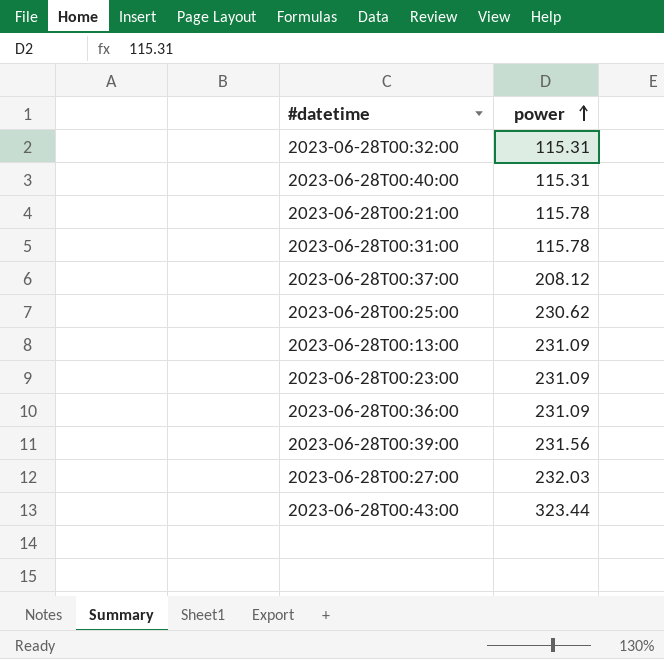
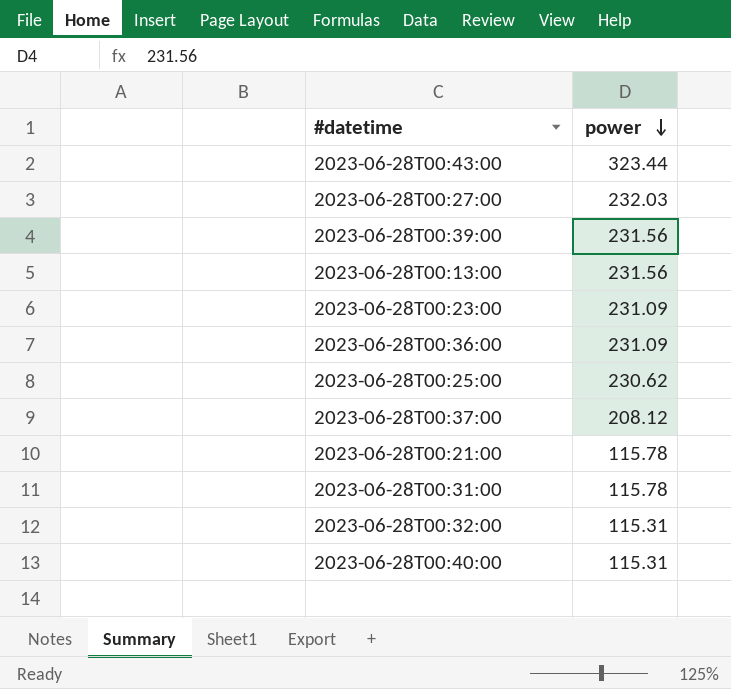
row order: power ascending -> power descending
2023-06-28T00:13:00 | power: 231.09 -> 231.56

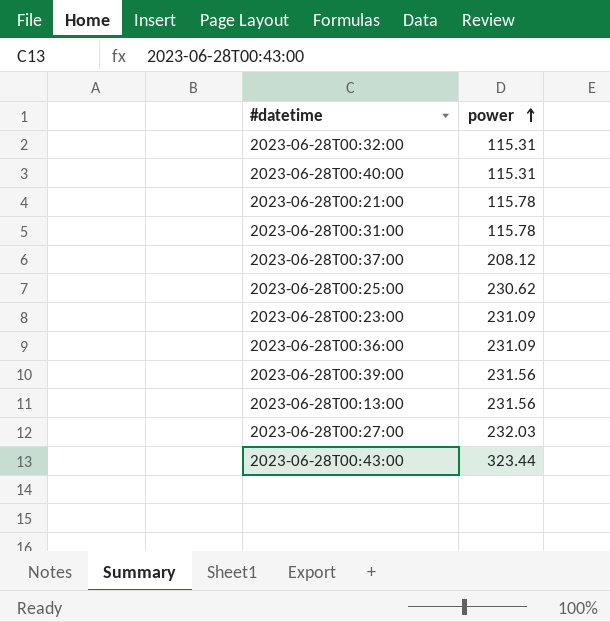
row order: power descending -> power ascending

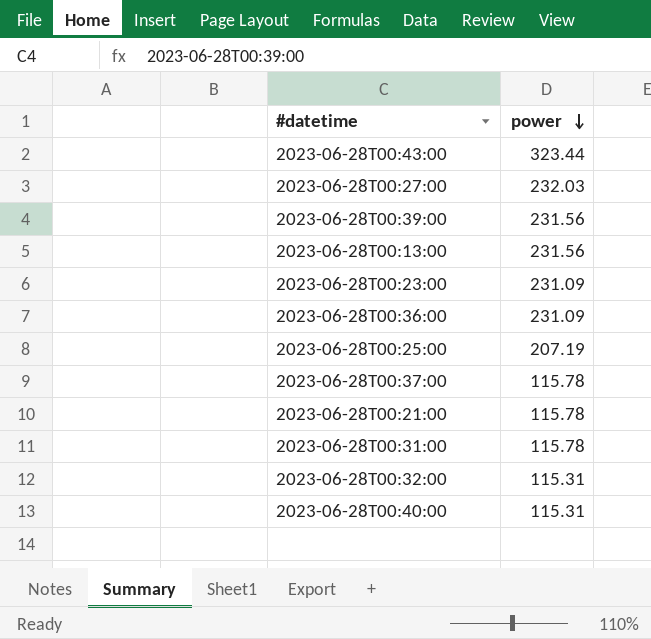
row order: power ascending -> power descending
2023-06-28T00:25:00 | power: 230.62 -> 207.19
2023-06-28T00:37:00 | power: 208.12 -> 115.78

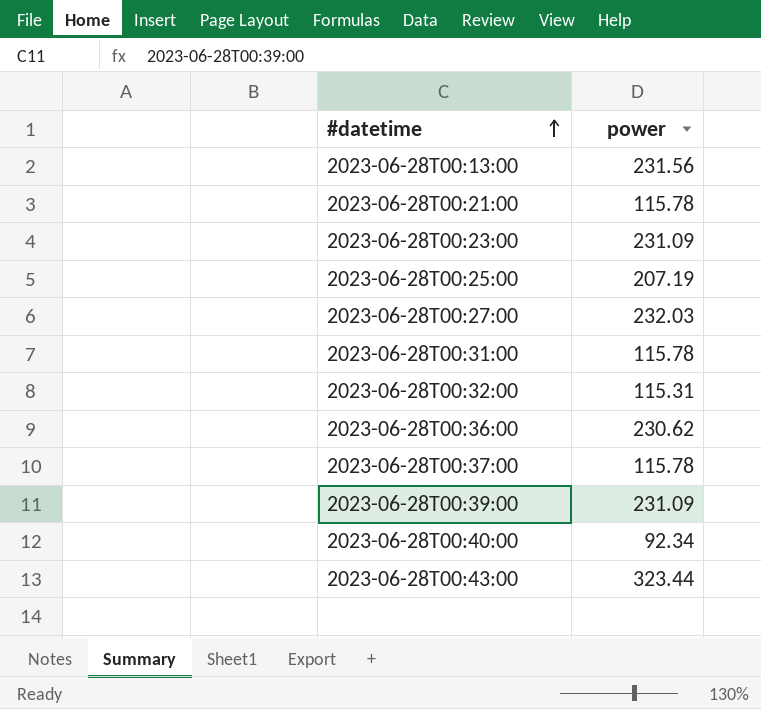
row order: power descending -> #datetime ascending
2023-06-28T00:36:00 | power: 231.09 -> 230.62
2023-06-28T00:39:00 | power: 231.56 -> 231.09
2023-06-28T00:40:00 | power: 115.31 -> 92.34

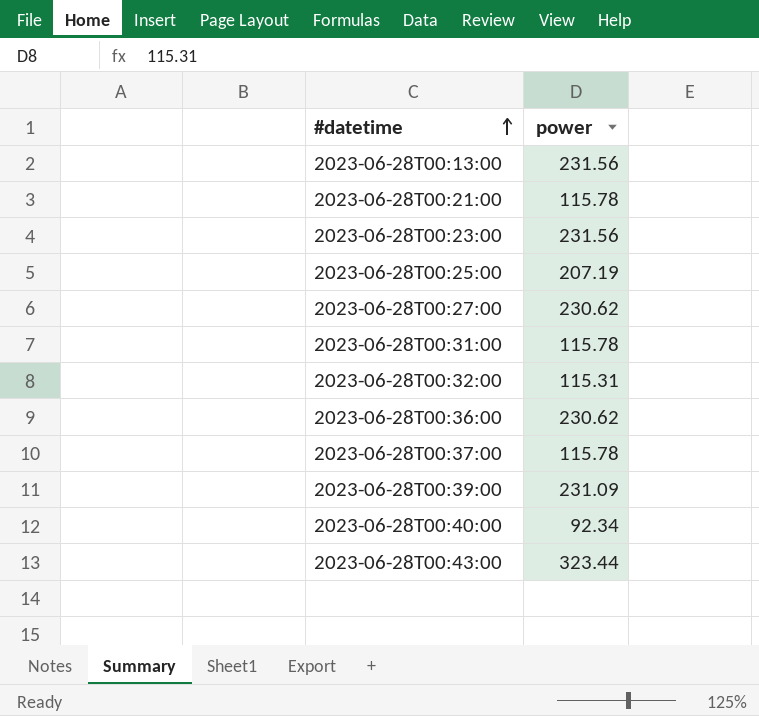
2023-06-28T00:23:00 | power: 231.09 -> 231.56
2023-06-28T00:27:00 | power: 232.03 -> 230.62

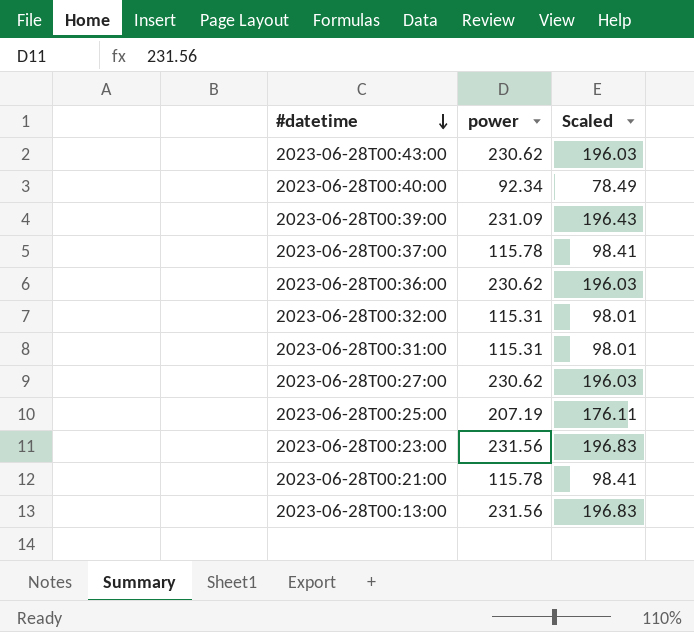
row order: #datetime ascending -> #datetime descending
column Scaled | formula: none -> [power] * 0.85
2023-06-28T00:43:00 | power: 323.44 -> 230.62
2023-06-28T00:31:00 | power: 115.78 -> 115.31

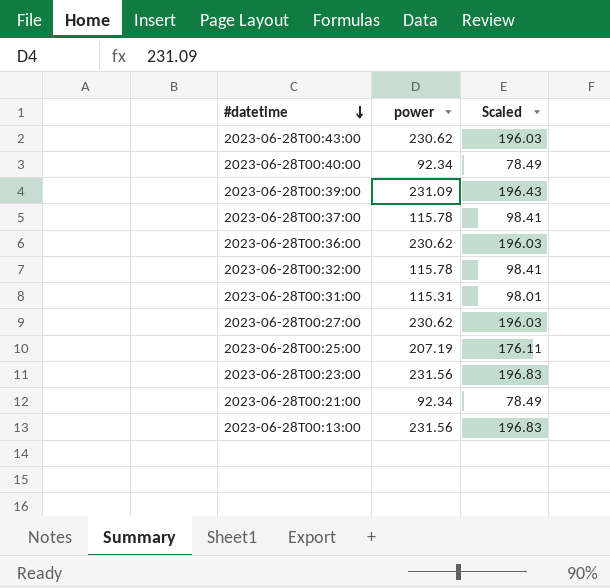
2023-06-28T00:32:00 | power: 115.31 -> 115.78
2023-06-28T00:32:00 | Scaled: 98.01 -> 98.41
2023-06-28T00:21:00 | power: 115.78 -> 92.34
2023-06-28T00:21:00 | Scaled: 98.41 -> 78.49

